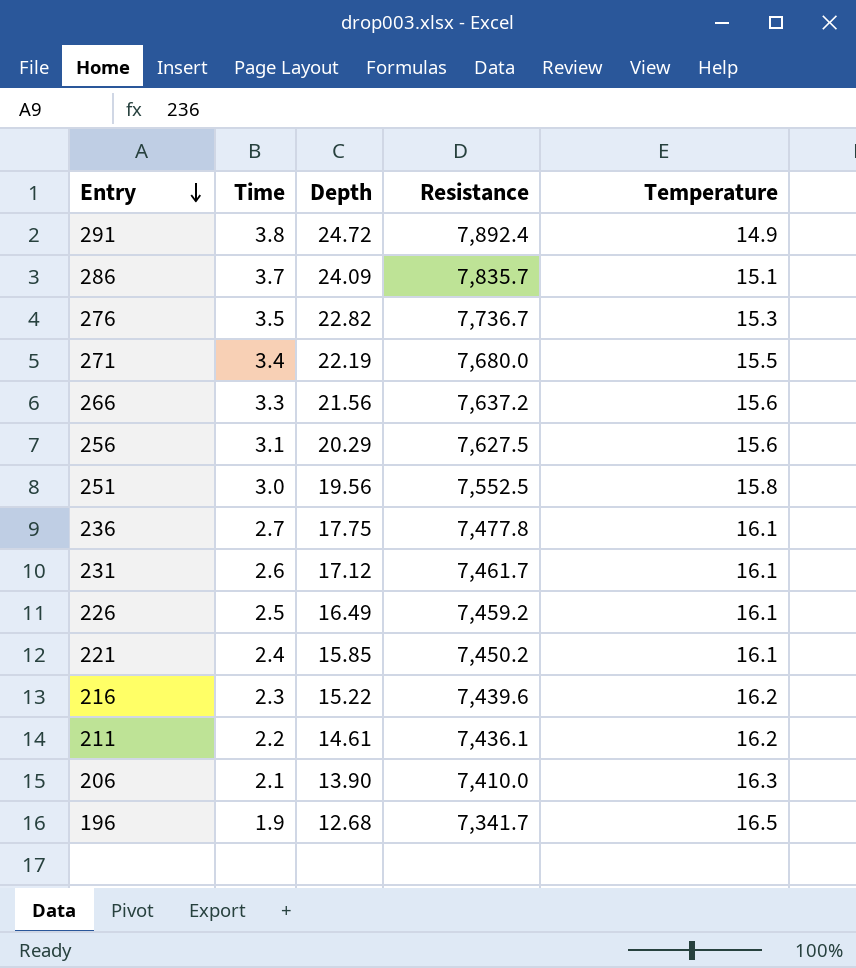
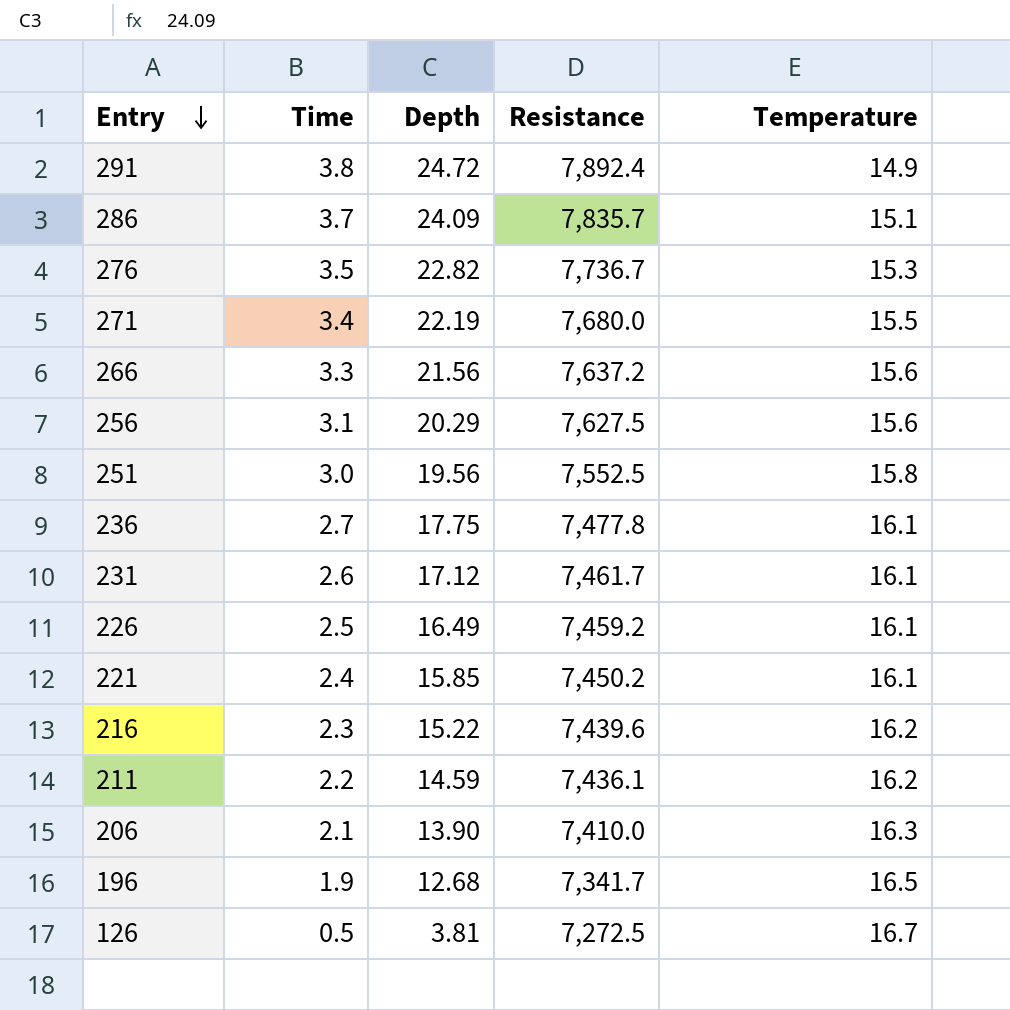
211 | Depth: 14.61 -> 14.59
row 126: none -> 0.5 | 3.81 | 7,272.5 | 16.7

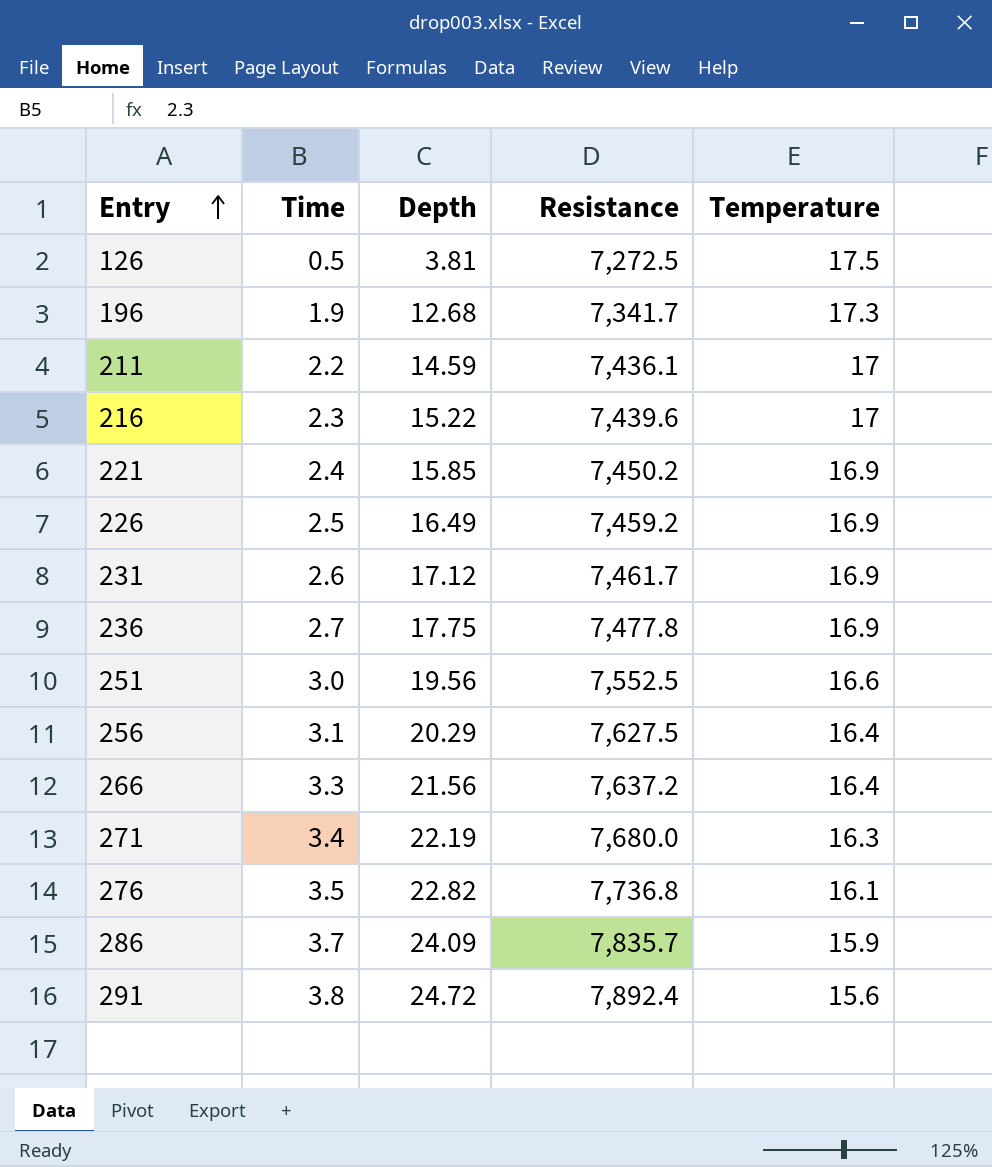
row order: Entry descending -> Entry ascending
row 206: 2.1 | 13.90 | 7,410.0 | 16.3 -> none
126 | Temperature: 16.7 -> 17.5
196 | Temperature: 16.5 -> 17.3
211 | Temperature: 16.2 -> 17
216 | Temperature: 16.2 -> 17
221 | Temperature: 16.1 -> 16.9
226 | Temperature: 16.1 -> 16.9
231 | Temperature: 16.1 -> 16.9
236 | Temperature: 16.1 -> 16.9
251 | Temperature: 15.8 -> 16.6
256 | Temperature: 15.6 -> 16.4
266 | Temperature: 15.6 -> 16.4
271 | Temperature: 15.5 -> 16.3
276 | Resistance: 7,736.7 -> 7,736.8
276 | Temperature: 15.3 -> 16.1
286 | Temperature: 15.1 -> 15.9
291 | Temperature: 14.9 -> 15.6

